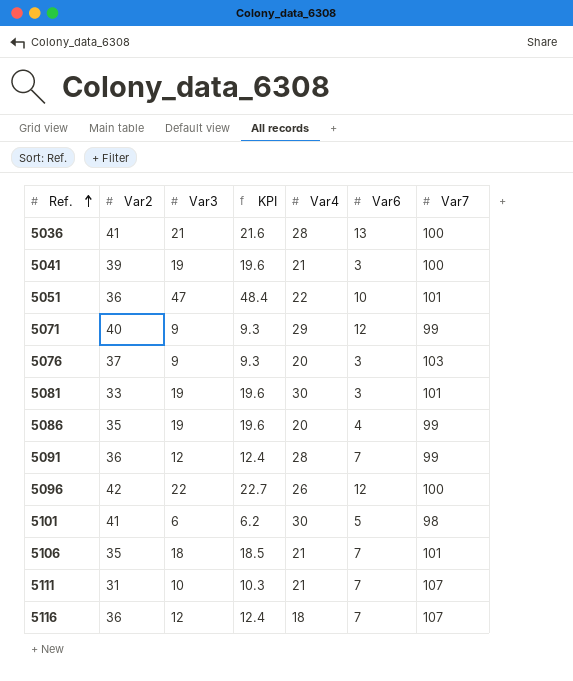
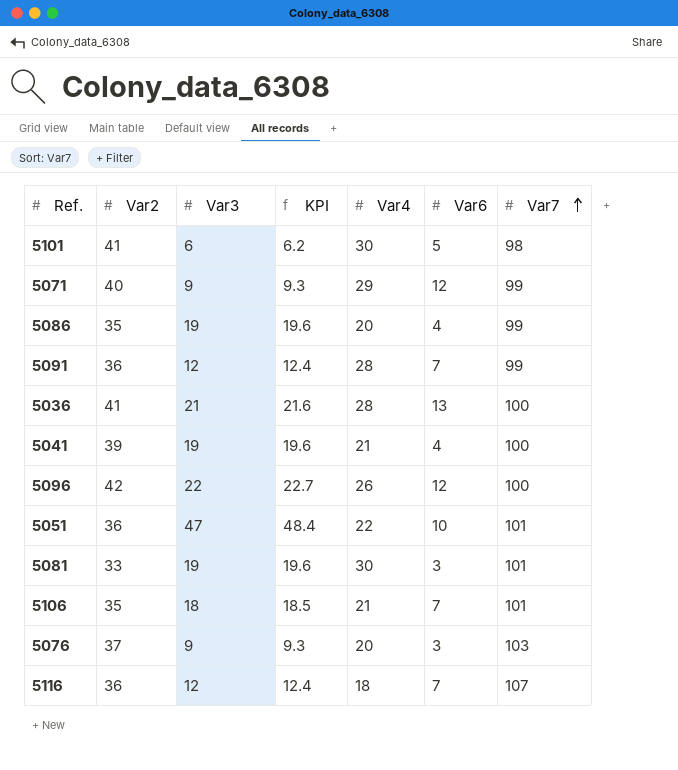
row order: Ref. ascending -> Var7 ascending
row 5111: 31 | 10 | 10.3 | 21 | 7 | 107 -> none
5041 | Var6: 3 -> 4

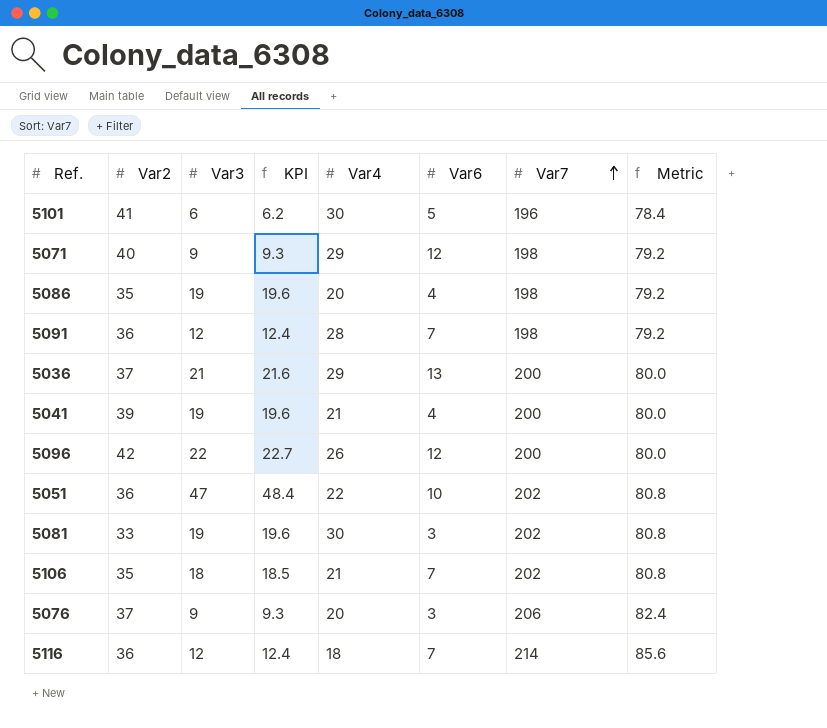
column Metric | formula: none -> [Var7] * 0.4
5101 | Var7: 98 -> 196
5071 | Var7: 99 -> 198
5086 | Var7: 99 -> 198
5091 | Var7: 99 -> 198
5036 | Var2: 41 -> 37
5036 | Var4: 28 -> 29
5036 | Var7: 100 -> 200
5041 | Var7: 100 -> 200
5096 | Var7: 100 -> 200
5051 | Var7: 101 -> 202
5081 | Var7: 101 -> 202
5106 | Var7: 101 -> 202
5076 | Var7: 103 -> 206
5116 | Var7: 107 -> 214

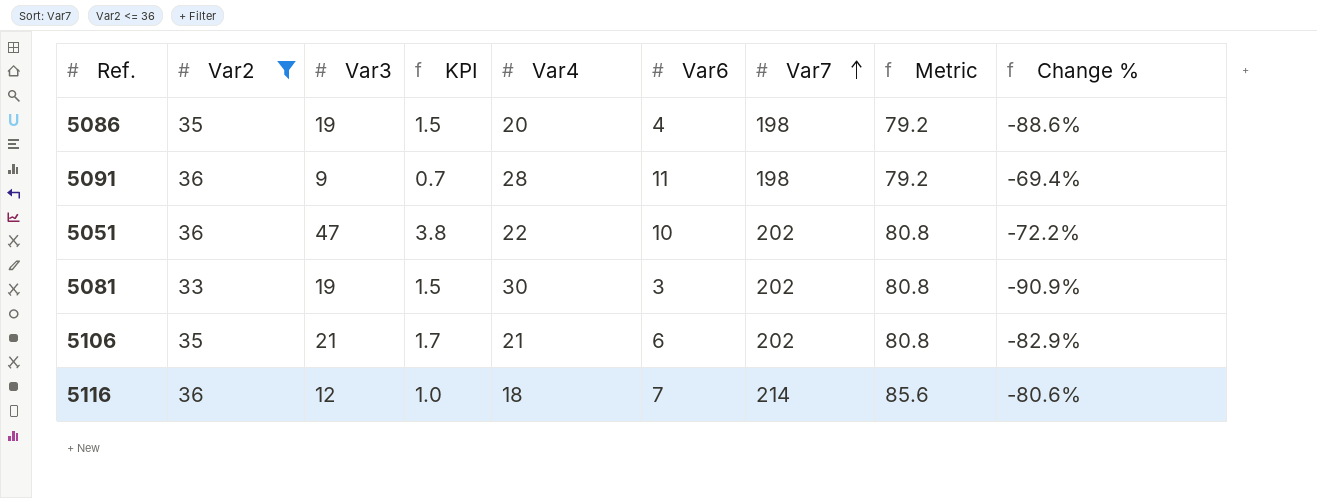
filter: none -> Var2 <= 36
column KPI | formula: [Var3] * 1.03 -> [Var3] * 0.08
column Change % | formula: none -> ([Var6] - [Var2]) / [Var2]
5091 | Var3: 12 -> 9
5091 | Var6: 7 -> 11
5106 | Var3: 18 -> 21
5106 | Var6: 7 -> 6

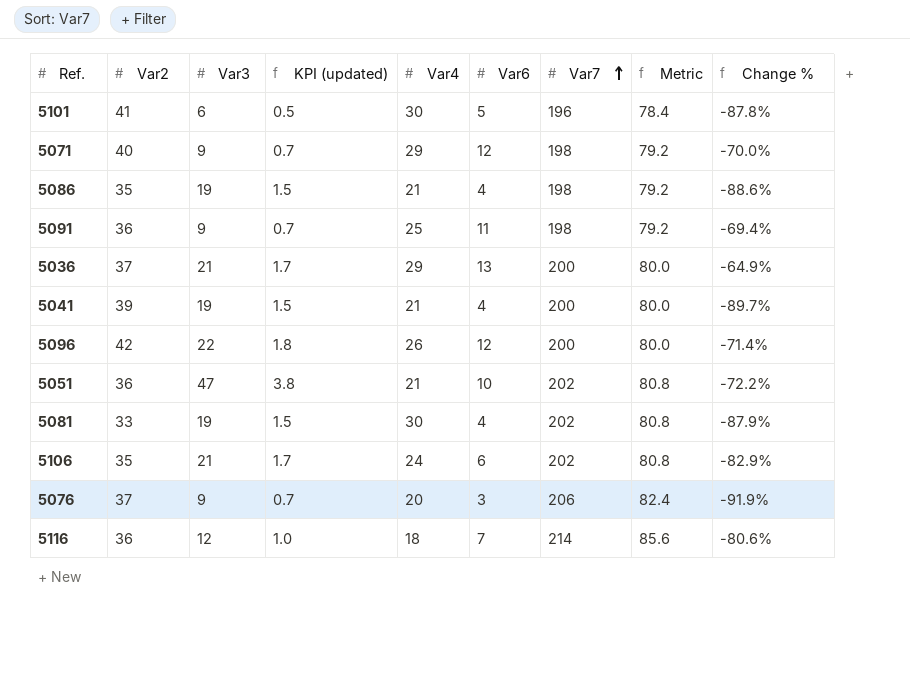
filter: Var2 <= 36 -> none
column name: KPI -> KPI (updated)
5086 | Var4: 20 -> 21
5091 | Var4: 28 -> 25
5051 | Var4: 22 -> 21
5081 | Var6: 3 -> 4
5081 | Change %: -90.9% -> -87.9%
5106 | Var4: 21 -> 24

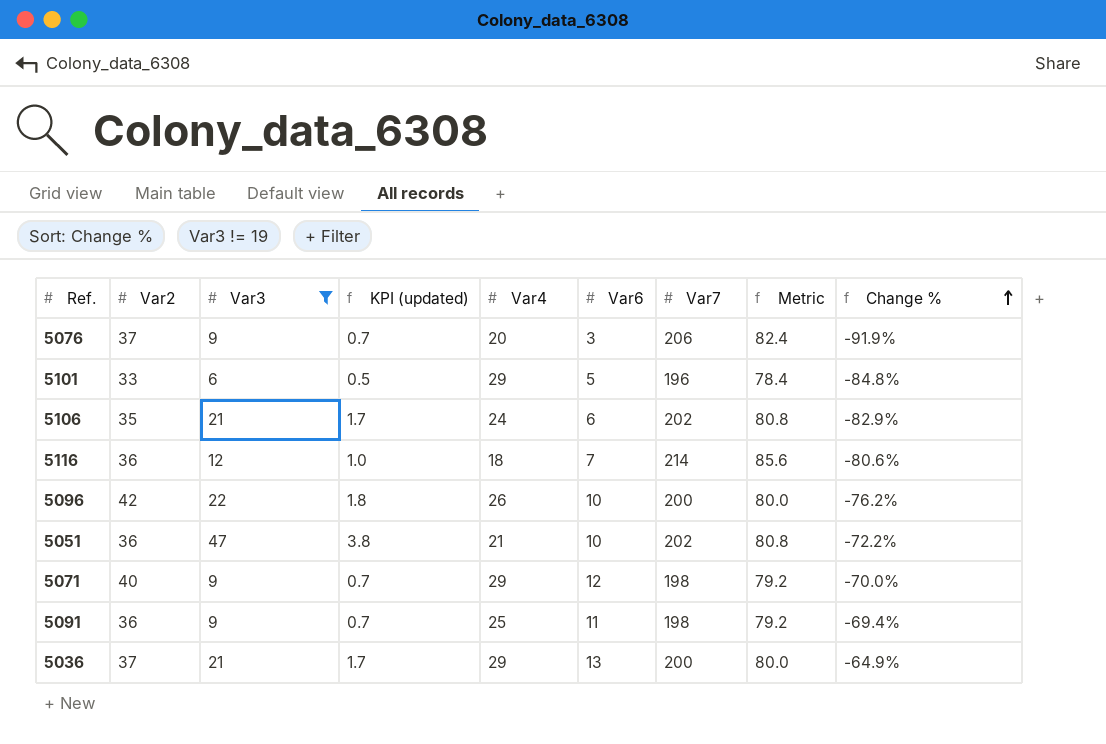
filter: none -> Var3 != 19
row order: Var7 ascending -> Change % ascending
5101 | Var2: 41 -> 33
5101 | Var4: 30 -> 29
5101 | Change %: -87.8% -> -84.8%
5096 | Var6: 12 -> 10
5096 | Change %: -71.4% -> -76.2%

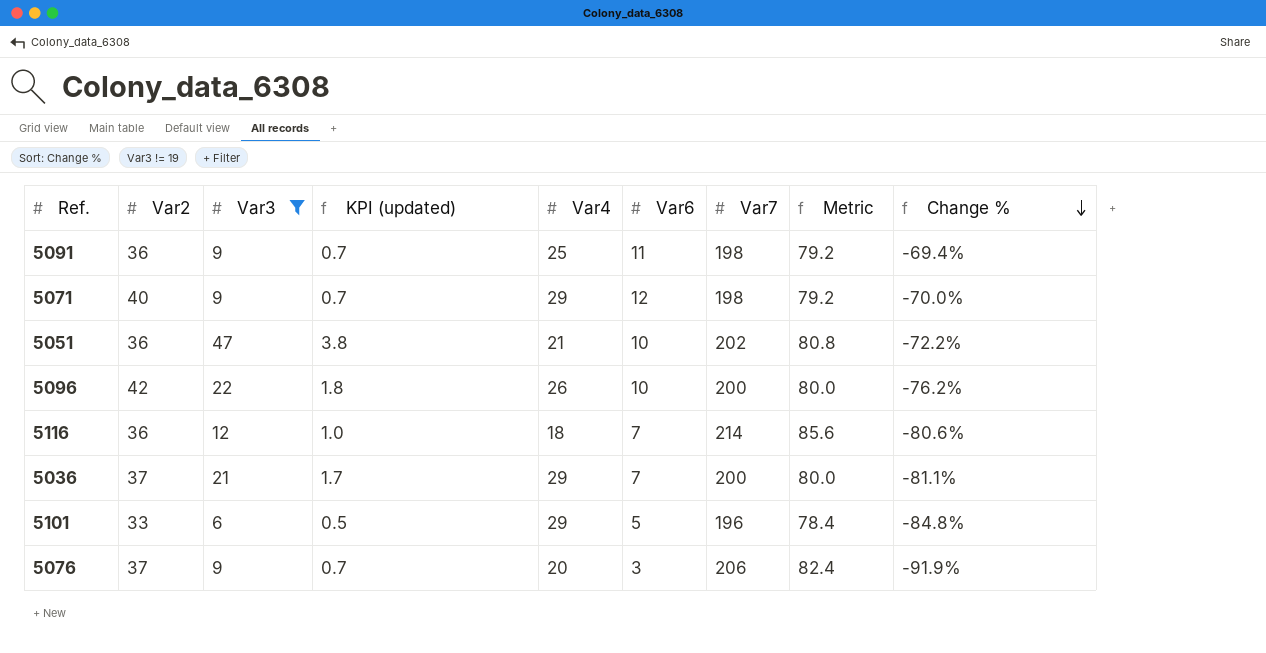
row order: Change % ascending -> Change % descending
row 5106: 35 | 21 | 1.7 | 24 | 6 | 202 | 80.8 | -82.9% -> none
5036 | Var6: 13 -> 7
5036 | Change %: -64.9% -> -81.1%

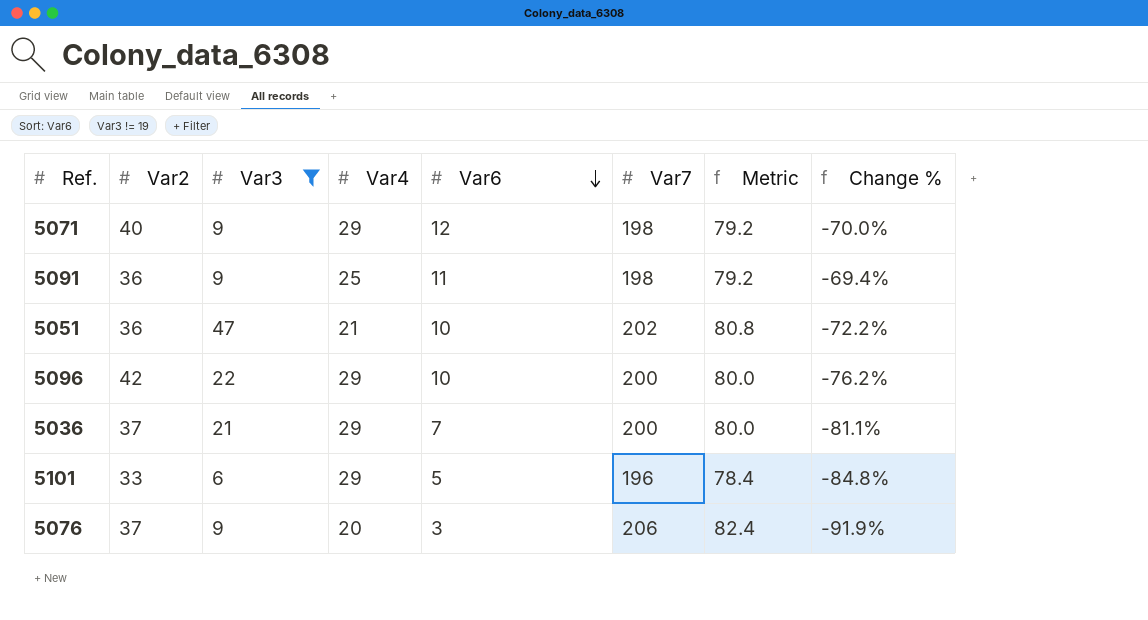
row order: Change % descending -> Var6 descending
column KPI (updated) | formula: [Var3] * 0.08 -> none
row 5116: 36 | 12 | 1.0 | 18 | 7 | 214 | 85.6 | -80.6% -> none
5096 | Var4: 26 -> 29

